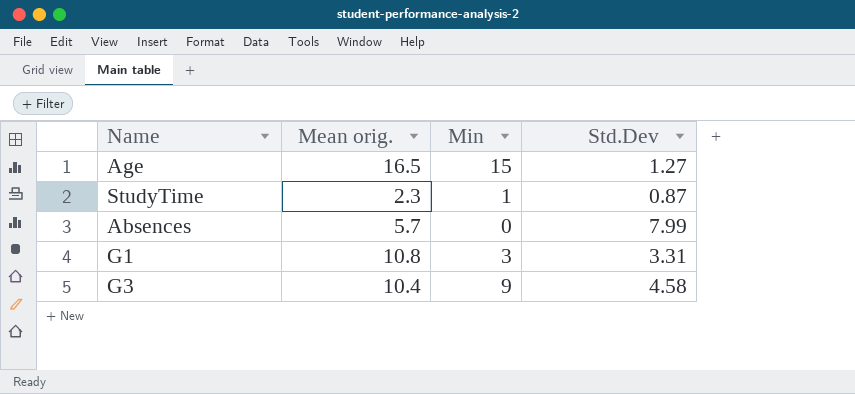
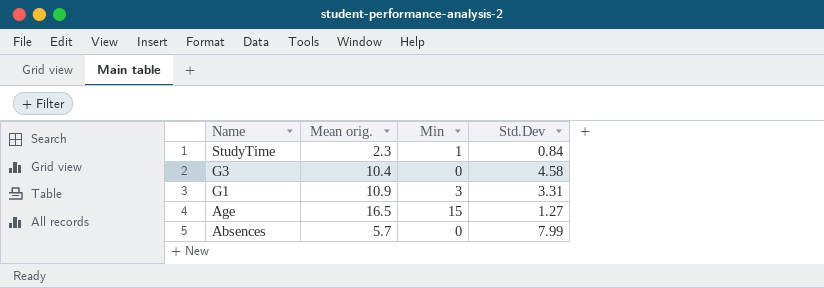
row order: none -> Name descending
StudyTime | Std.Dev: 0.87 -> 0.84
G3 | Min: 9 -> 0
G1 | Mean orig.: 10.8 -> 10.9

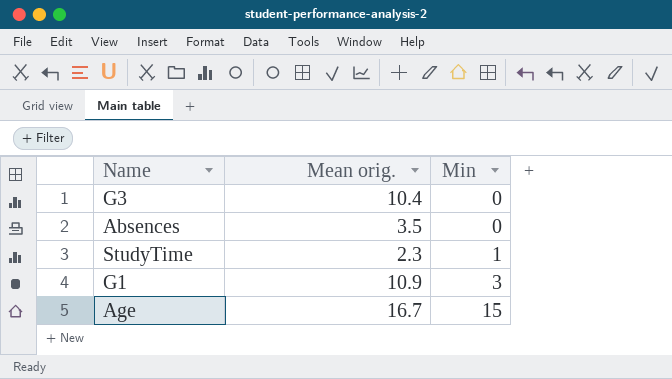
row order: Name descending -> Min ascending
column Std.Dev | position: 4 -> none
Absences | Mean orig.: 5.7 -> 3.5
Age | Mean orig.: 16.5 -> 16.7

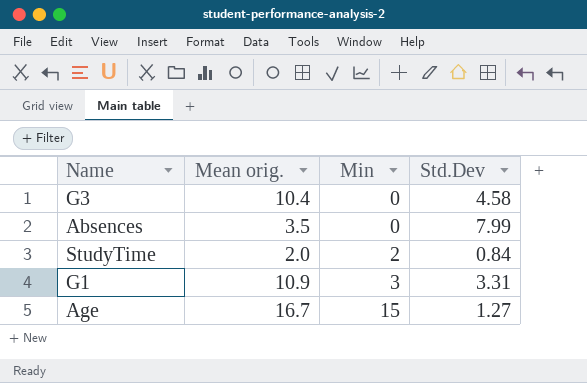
column Std.Dev | position: none -> 4
StudyTime | Mean orig.: 2.3 -> 2.0
StudyTime | Min: 1 -> 2

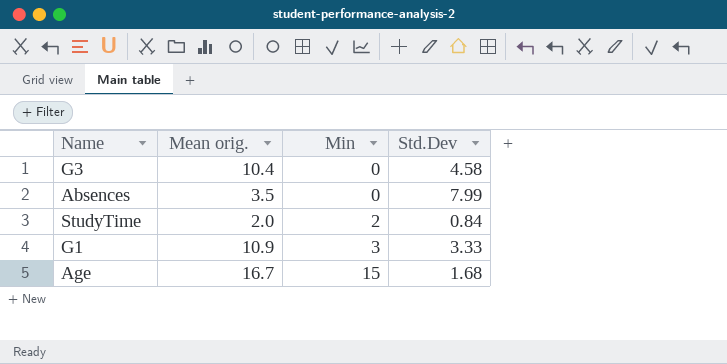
G1 | Std.Dev: 3.31 -> 3.33
Age | Std.Dev: 1.27 -> 1.68

